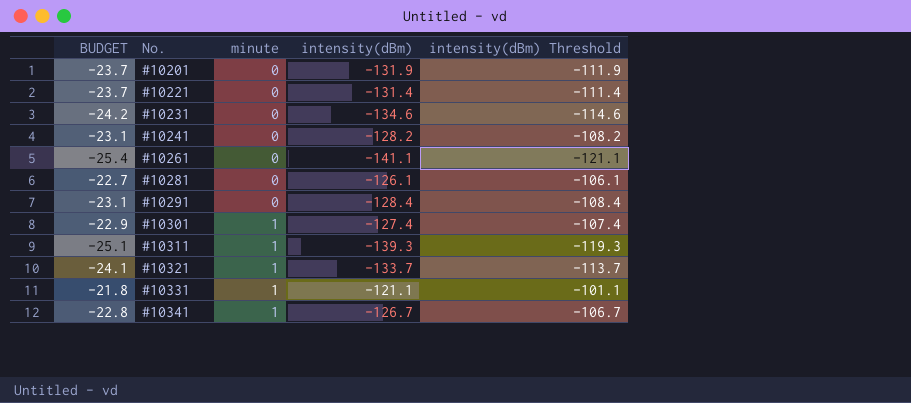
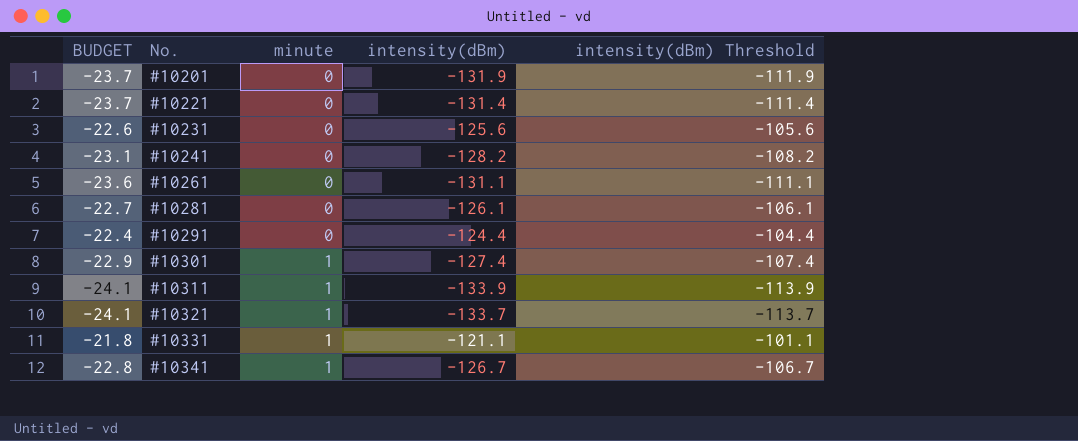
#10231 | BUDGET: -24.2 -> -22.6
#10231 | intensity(dBm): -134.6 -> -125.6
#10231 | intensity(dBm) Threshold: -114.6 -> -105.6
#10261 | BUDGET: -25.4 -> -23.6
#10261 | intensity(dBm): -141.1 -> -131.1
#10261 | intensity(dBm) Threshold: -121.1 -> -111.1
#10291 | BUDGET: -23.1 -> -22.4
#10291 | intensity(dBm): -128.4 -> -124.4
#10291 | intensity(dBm) Threshold: -108.4 -> -104.4
#10311 | BUDGET: -25.1 -> -24.1
#10311 | intensity(dBm): -139.3 -> -133.9
#10311 | intensity(dBm) Threshold: -119.3 -> -113.9

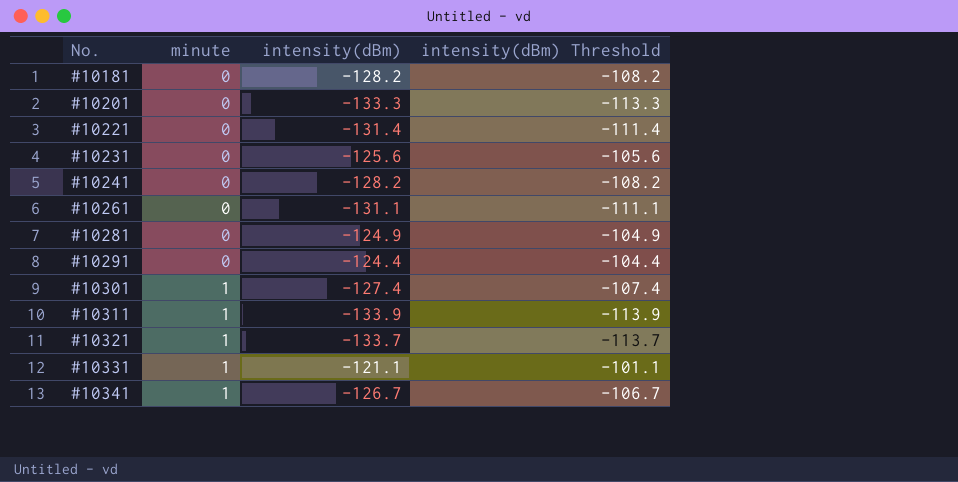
column BUDGET | formula: [intensity(dBm)] * 0.18 -> none
row #10181: none -> 0 | -128.2 | -108.2
#10201 | intensity(dBm): -131.9 -> -133.3
#10201 | intensity(dBm) Threshold: -111.9 -> -113.3
#10281 | intensity(dBm): -126.1 -> -124.9
#10281 | intensity(dBm) Threshold: -106.1 -> -104.9

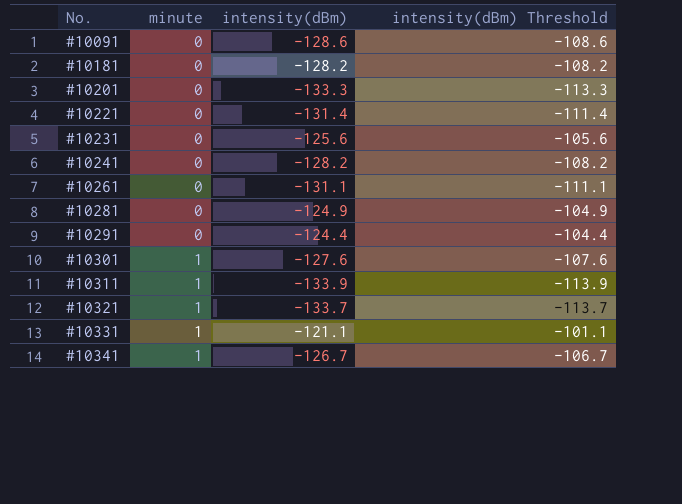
row #10091: none -> 0 | -128.6 | -108.6
#10301 | intensity(dBm): -127.4 -> -127.6
#10301 | intensity(dBm) Threshold: -107.4 -> -107.6

